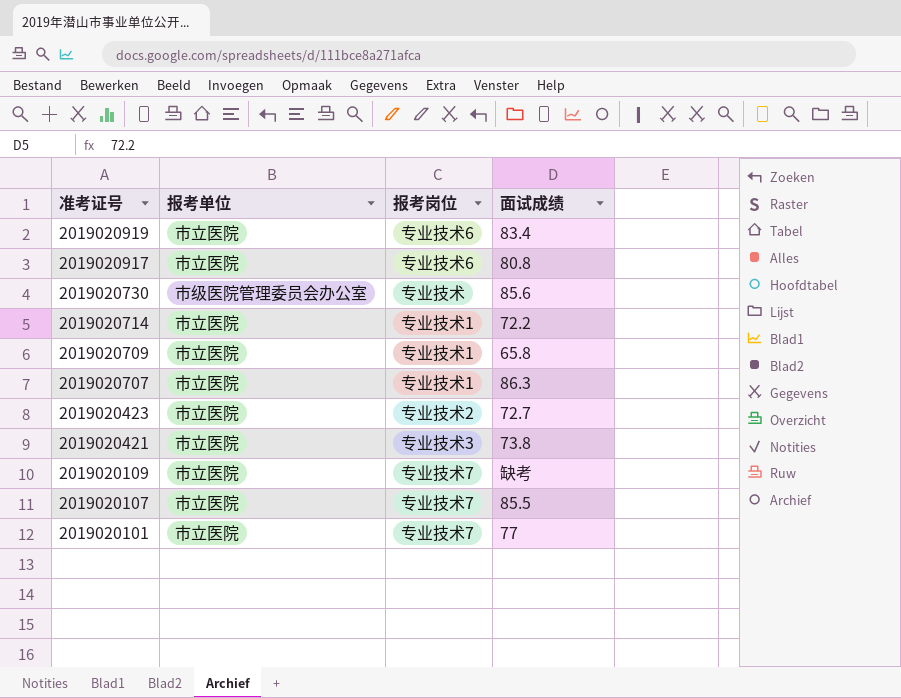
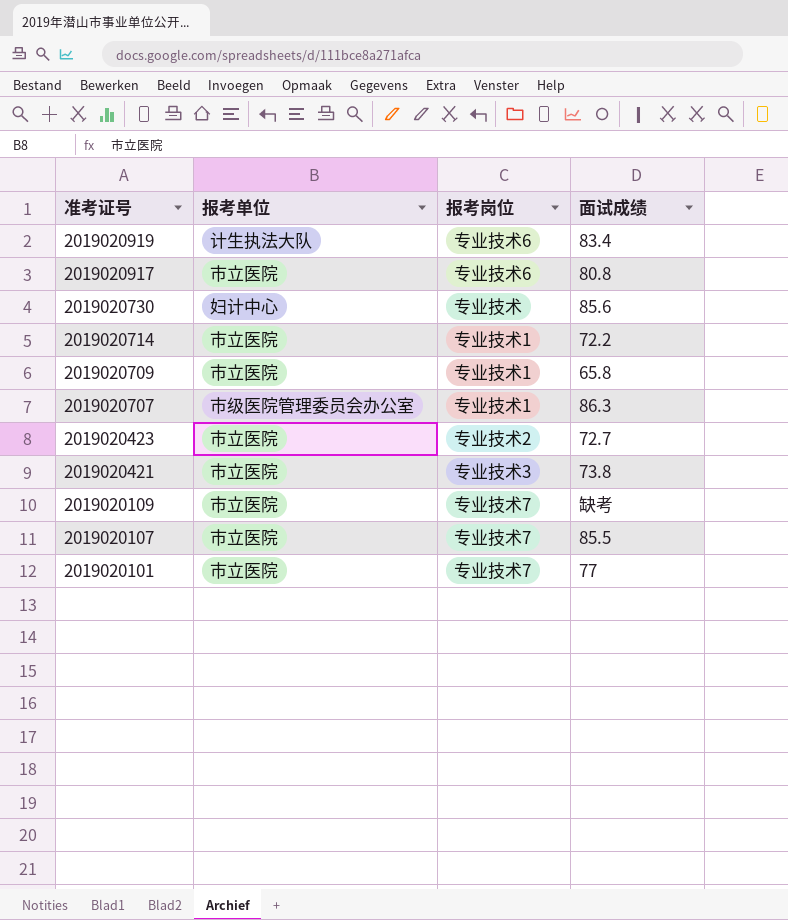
2019020919 | 报考单位: 市立医院 -> 计生执法大队
2019020730 | 报考单位: 市级医院管理委员会办公室 -> 妇计中心
2019020707 | 报考单位: 市立医院 -> 市级医院管理委员会办公室

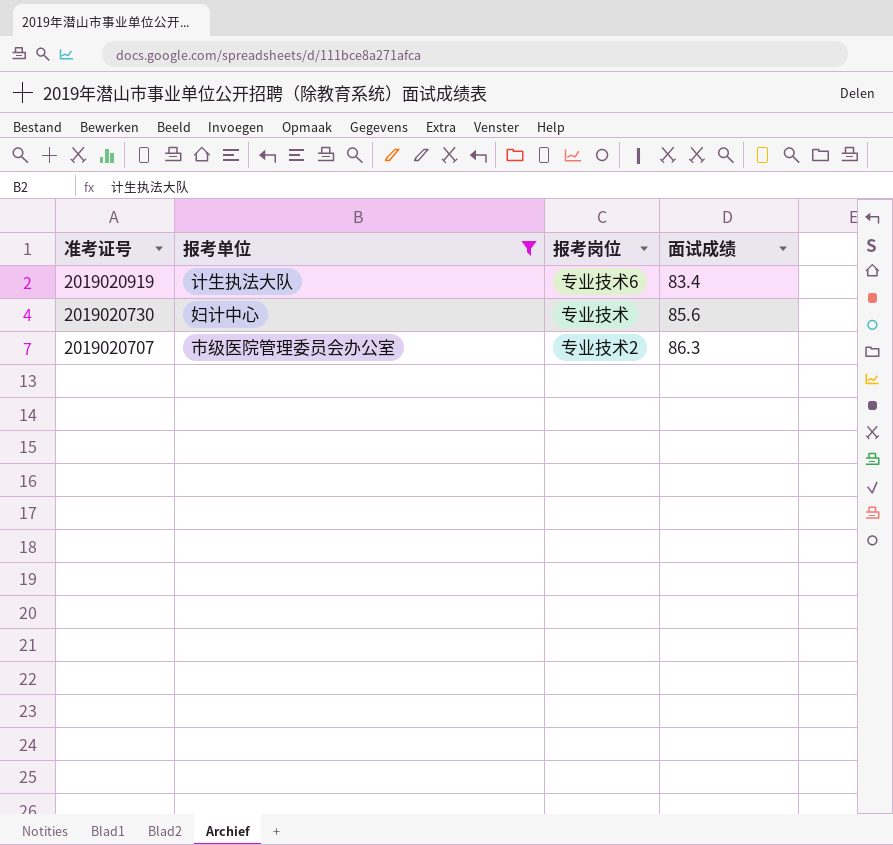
filter: none -> 报考单位 != 市立医院
2019020707 | 报考岗位: 专业技术1 -> 专业技术2

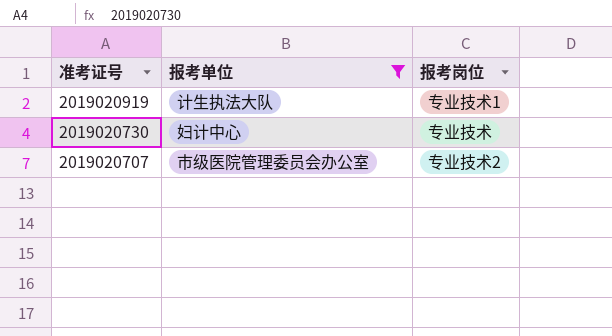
column 面试成绩 | position: 4 -> none
2019020919 | 报考岗位: 专业技术6 -> 专业技术1

